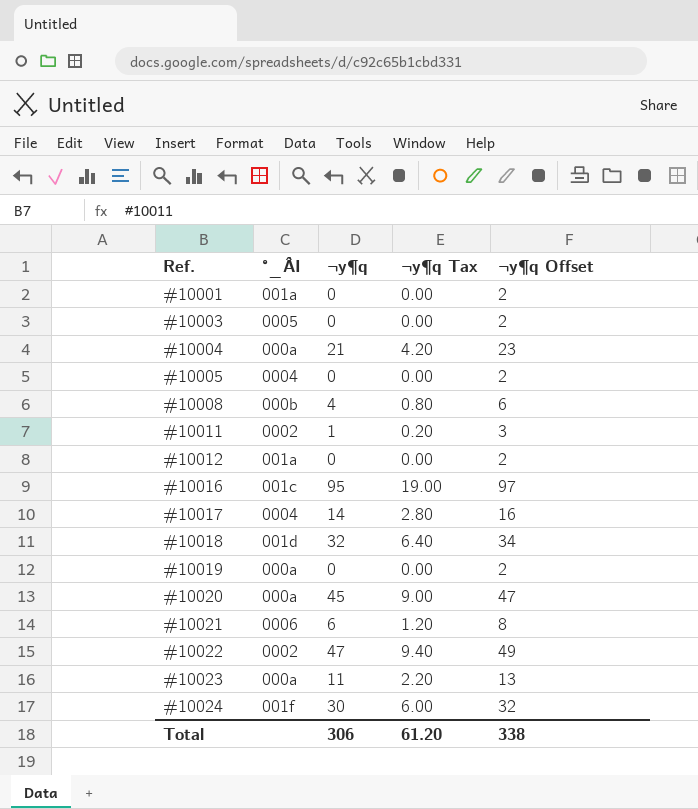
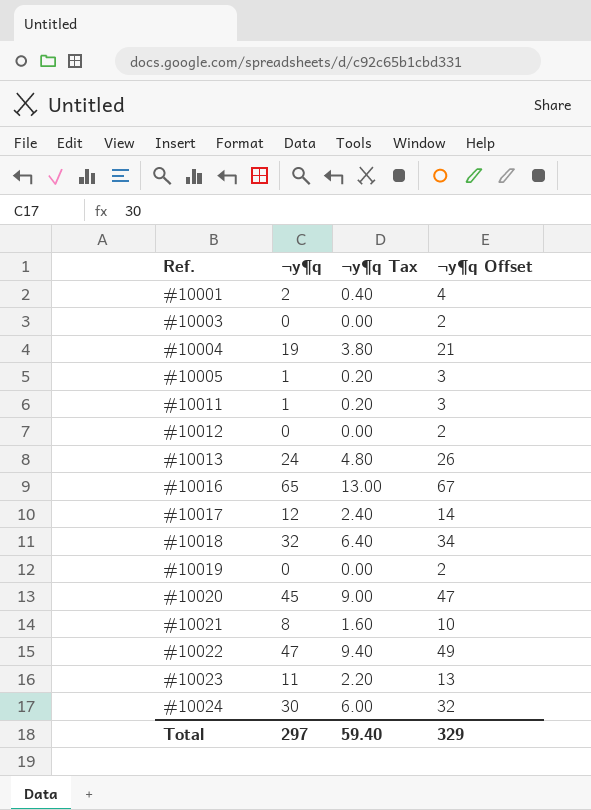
column °_ÂI | position: 2 -> none
row #10008: 000b | 4 | 0.80 | 6 -> none
#10001 | ¬y¶q: 0 -> 2
#10001 | ¬y¶q Tax: 0.00 -> 0.40
#10001 | ¬y¶q Offset: 2 -> 4
#10004 | ¬y¶q: 21 -> 19
#10004 | ¬y¶q Tax: 4.20 -> 3.80
#10004 | ¬y¶q Offset: 23 -> 21
#10005 | ¬y¶q: 0 -> 1
#10005 | ¬y¶q Tax: 0.00 -> 0.20
#10005 | ¬y¶q Offset: 2 -> 3
row #10013: none -> 24 | 4.80 | 26
#10016 | ¬y¶q: 95 -> 65
#10016 | ¬y¶q Tax: 19.00 -> 13.00
#10016 | ¬y¶q Offset: 97 -> 67
#10017 | ¬y¶q: 14 -> 12
#10017 | ¬y¶q Tax: 2.80 -> 2.40
#10017 | ¬y¶q Offset: 16 -> 14
#10021 | ¬y¶q: 6 -> 8
#10021 | ¬y¶q Tax: 1.20 -> 1.60
#10021 | ¬y¶q Offset: 8 -> 10
Total | ¬y¶q: 306 -> 297
Total | ¬y¶q Tax: 61.20 -> 59.40
Total | ¬y¶q Offset: 338 -> 329

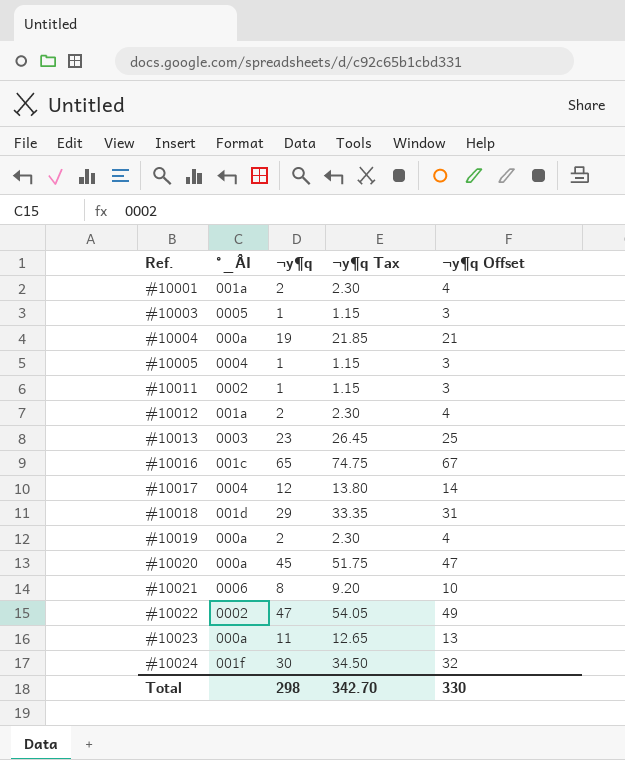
column °_ÂI | position: none -> 2
column ¬y¶q Tax | formula: [¬y¶q] * 0.2 -> [¬y¶q] * 1.15
#10003 | ¬y¶q: 0 -> 1
#10003 | ¬y¶q Offset: 2 -> 3
#10012 | ¬y¶q: 0 -> 2
#10012 | ¬y¶q Offset: 2 -> 4
#10013 | ¬y¶q: 24 -> 23
#10013 | ¬y¶q Offset: 26 -> 25
#10018 | ¬y¶q: 32 -> 29
#10018 | ¬y¶q Offset: 34 -> 31
#10019 | ¬y¶q: 0 -> 2
#10019 | ¬y¶q Offset: 2 -> 4
Total | ¬y¶q: 297 -> 298
Total | ¬y¶q Tax: 59.40 -> 342.70
Total | ¬y¶q Offset: 329 -> 330

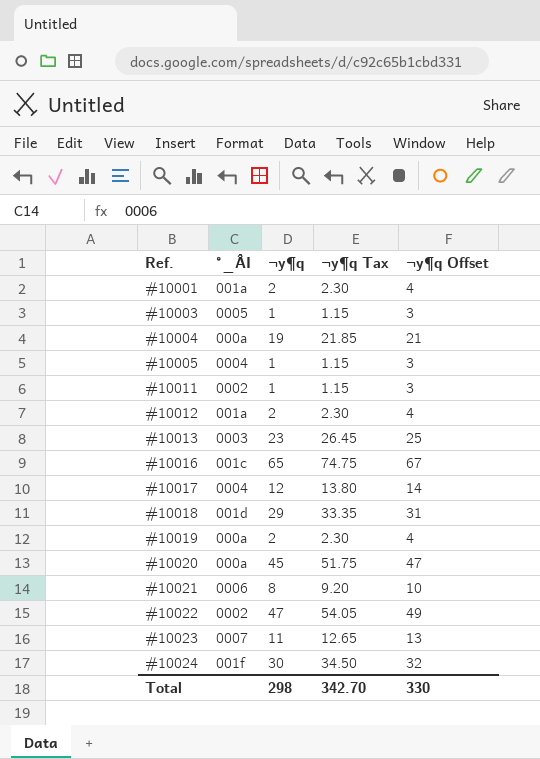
#10023 | °_ÂI: 000a -> 0007

